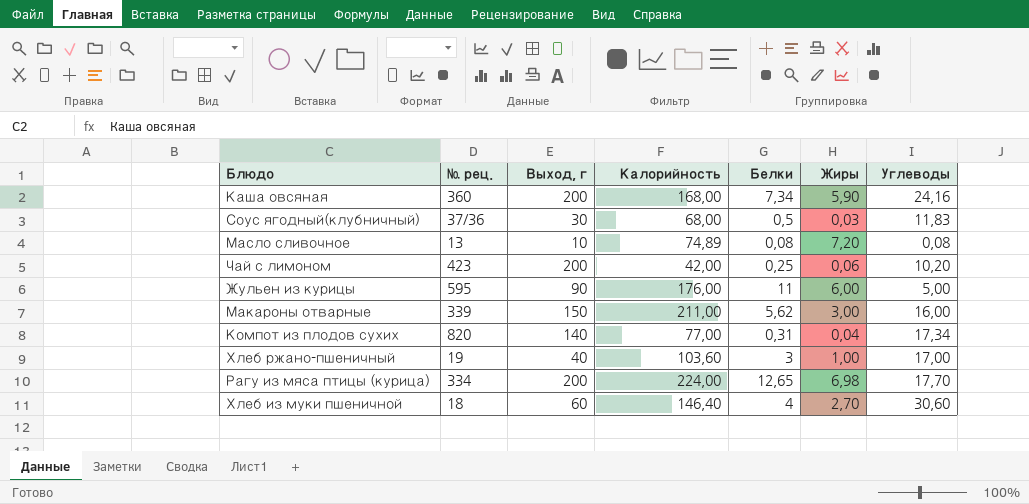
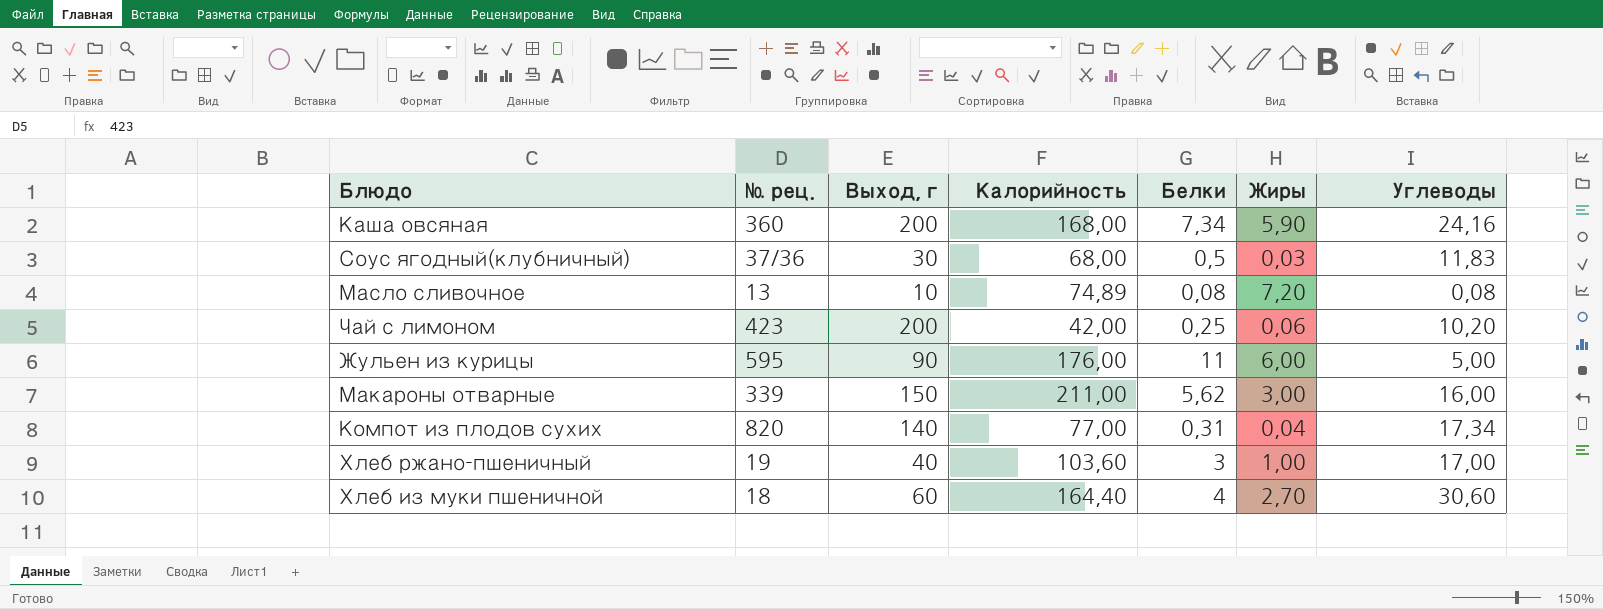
row Рагу из мяса птицы (курица): 334 | 200 | 224,00 | 12,65 | 6,98 | 17,70 -> none
Хлеб из муки пшеничной | Калорийность: 146,40 -> 164,40

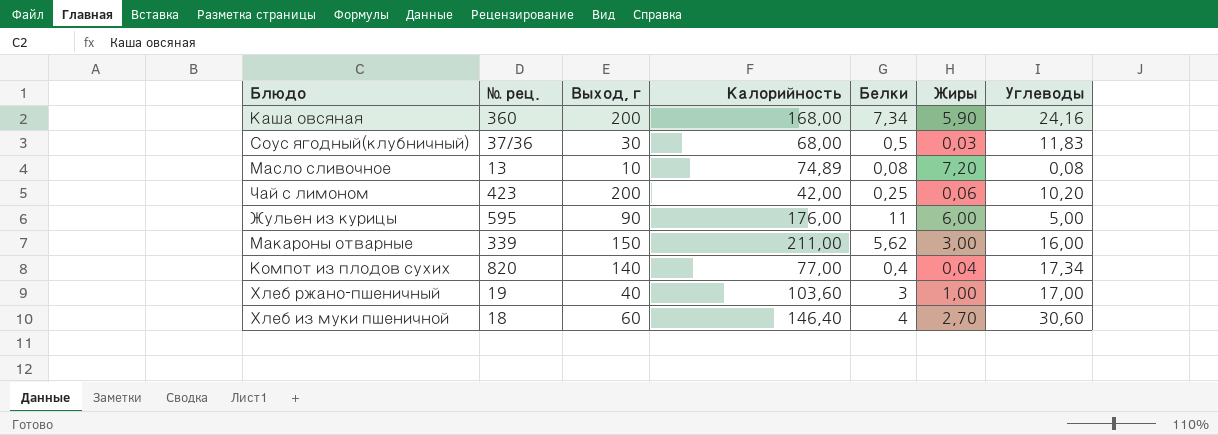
Компот из плодов сухих | Белки: 0,31 -> 0,4
Хлеб из муки пшеничной | Калорийность: 164,40 -> 146,40

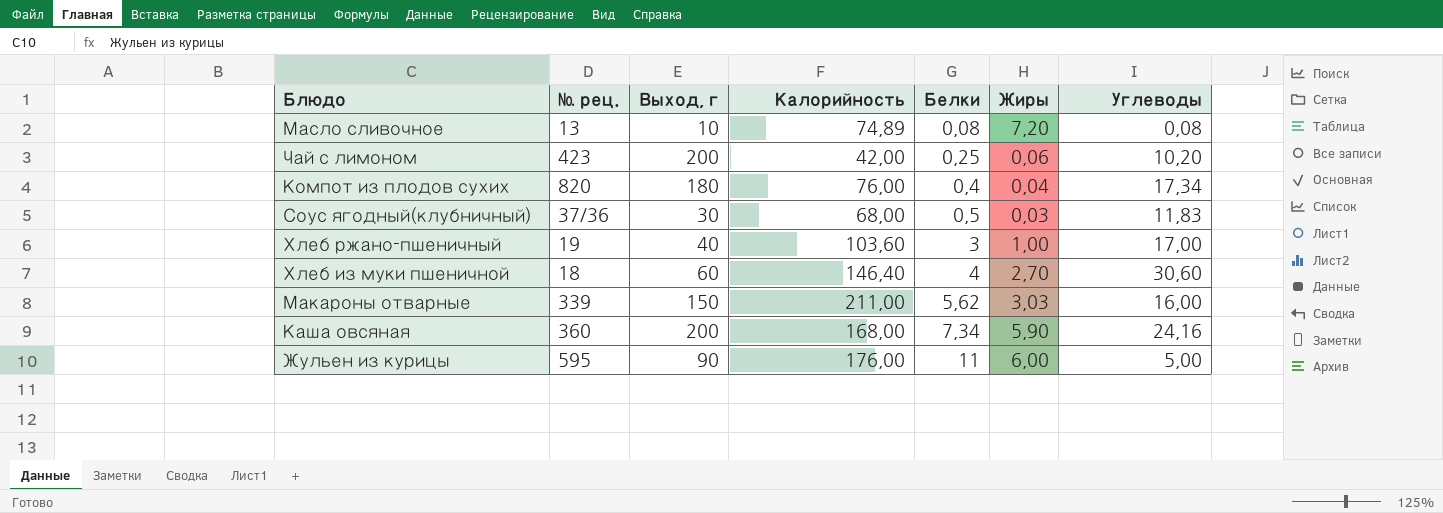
row order: none -> Белки ascending
Компот из плодов сухих | Выход, г: 140 -> 180
Компот из плодов сухих | Калорийность: 77,00 -> 76,00
Макароны отварные | Жиры: 3,00 -> 3,03

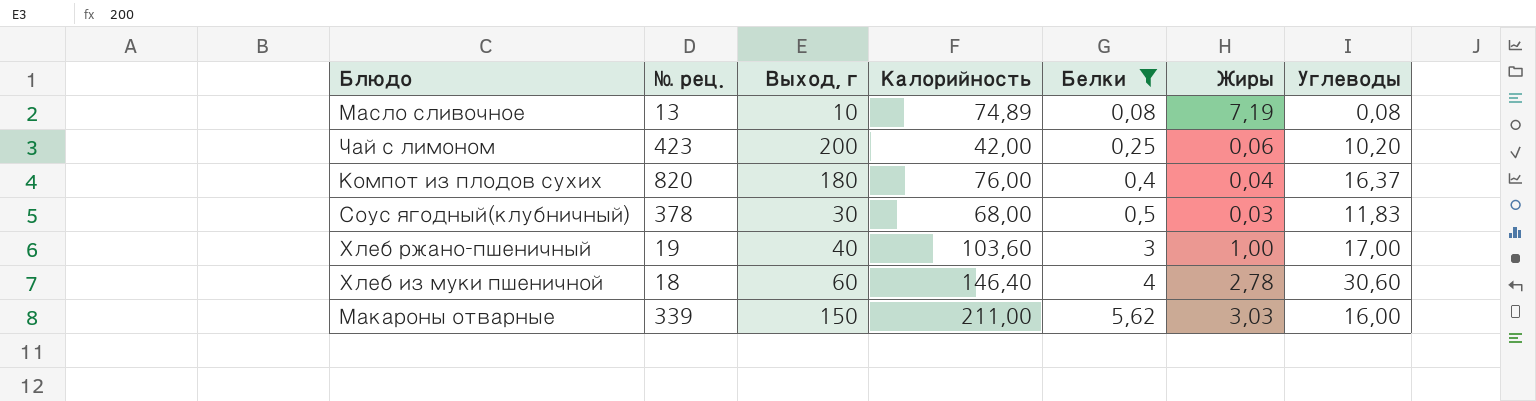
filter: none -> Белки <= 5,62
Масло сливочное | Жиры: 7,20 -> 7,19
Компот из плодов сухих | Углеводы: 17,34 -> 16,37
Соус ягодный(клубничный) | № рец.: 37/36 -> 378
Хлеб из муки пшеничной | Жиры: 2,70 -> 2,78

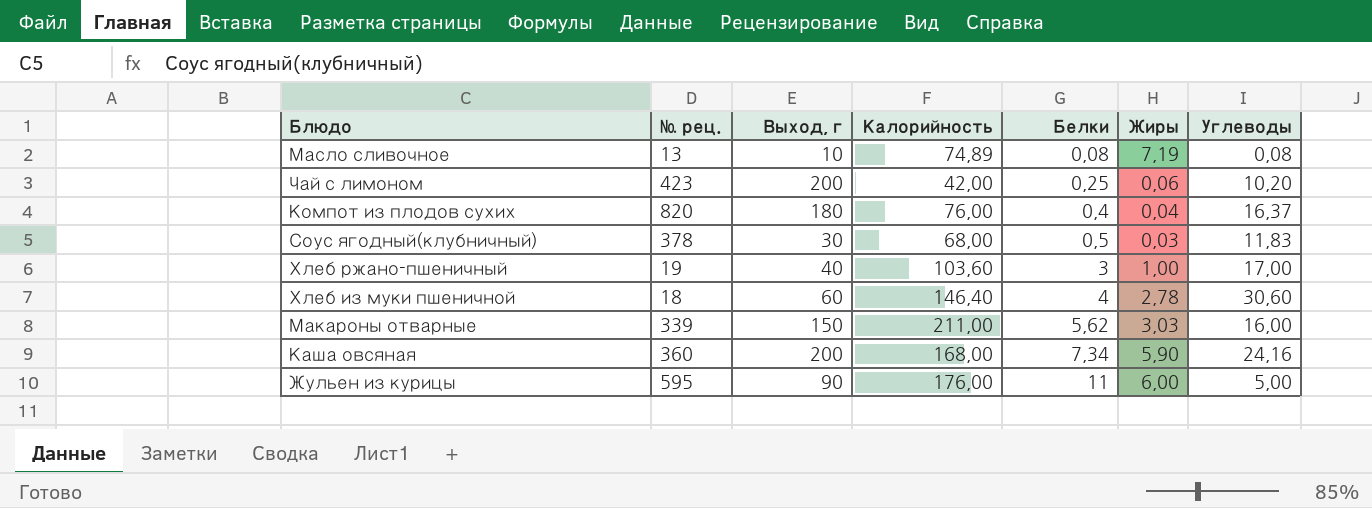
filter: Белки <= 5,62 -> none

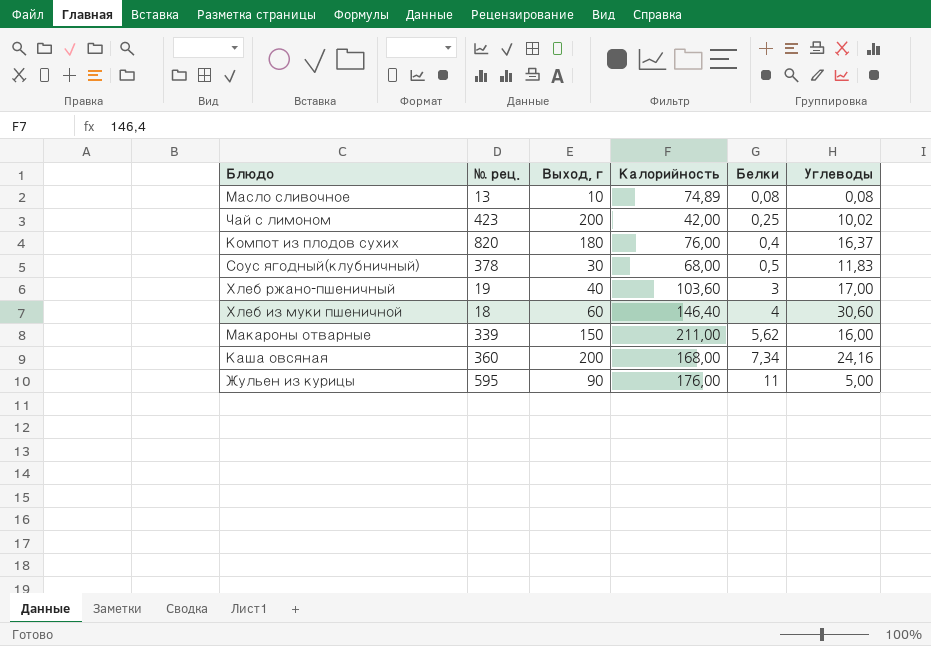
column Жиры | position: 6 -> none
Чай с лимоном | Углеводы: 10,20 -> 10,02

